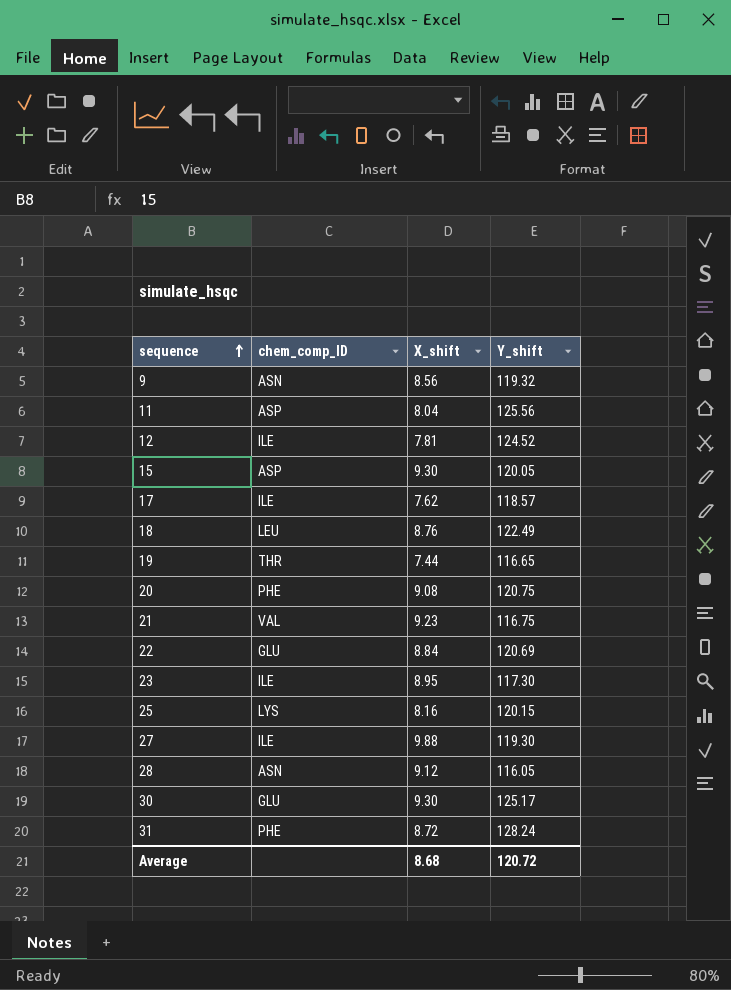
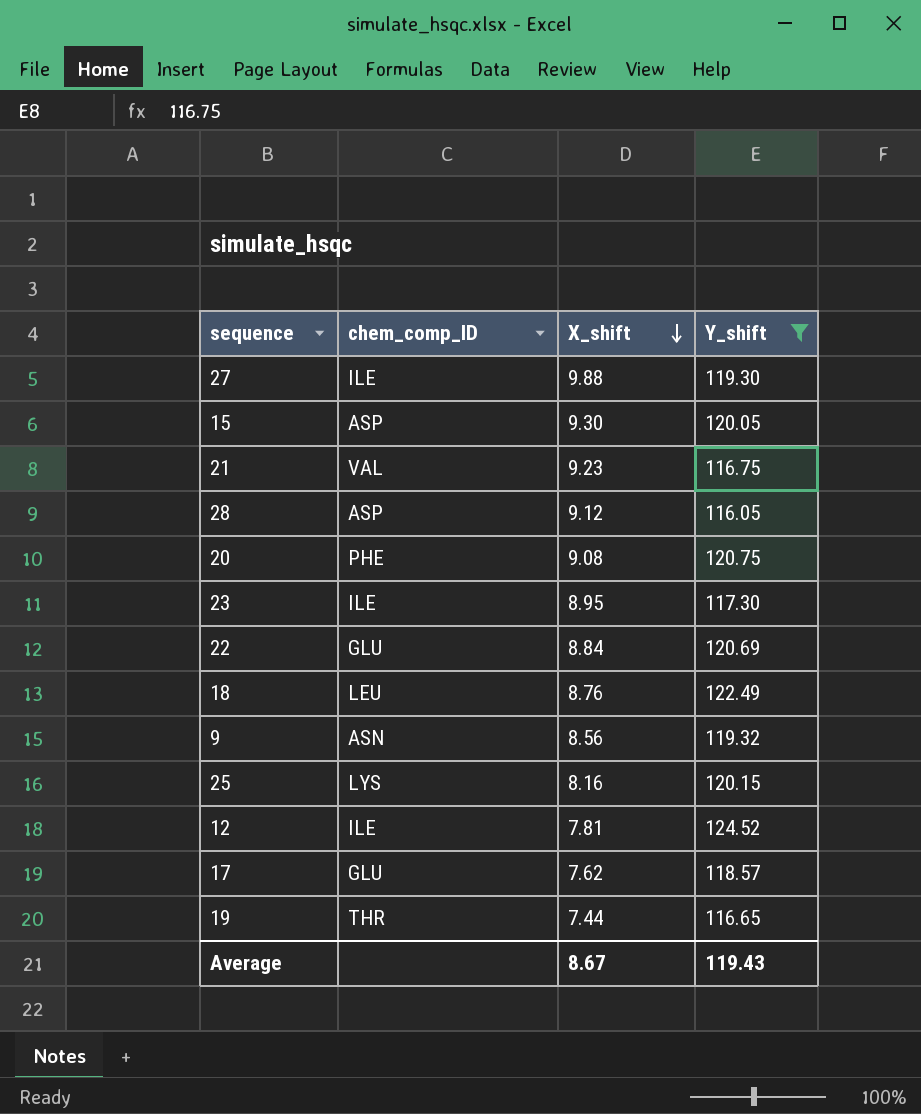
filter: none -> Y_shift <= 124.52
row order: sequence ascending -> X_shift descending
28 | chem_comp_ID: ASN -> ASP
17 | chem_comp_ID: ILE -> GLU
Average | X_shift: 8.68 -> 8.67
Average | Y_shift: 120.72 -> 119.43

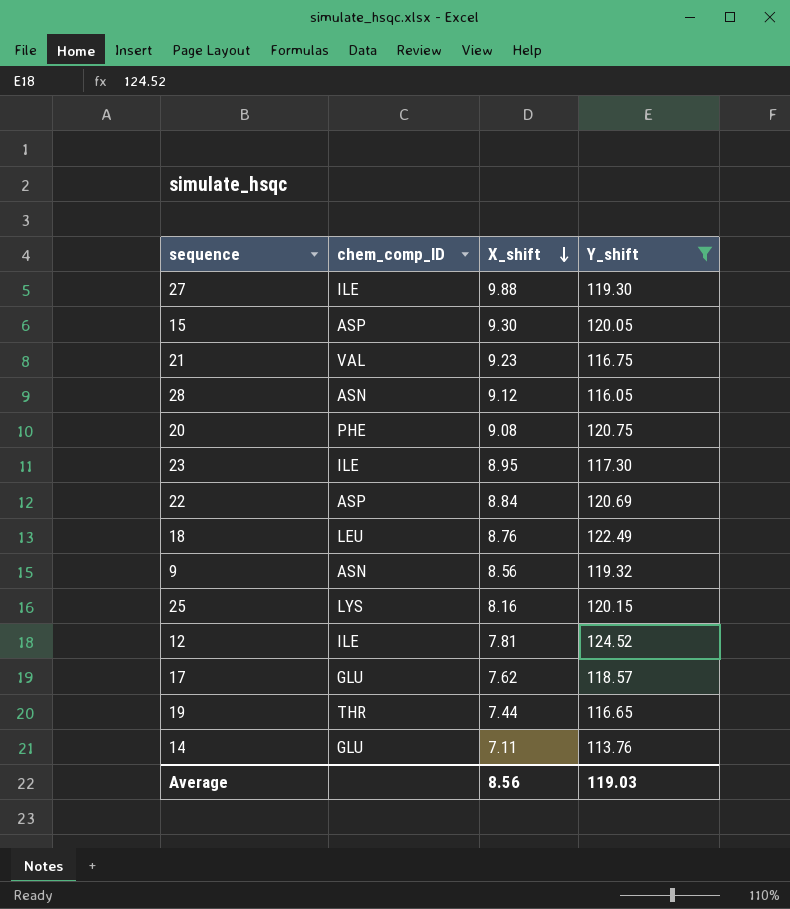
28 | chem_comp_ID: ASP -> ASN
22 | chem_comp_ID: GLU -> ASP
row 14: none -> GLU | 7.11 | 113.76
Average | X_shift: 8.67 -> 8.56
Average | Y_shift: 119.43 -> 119.03

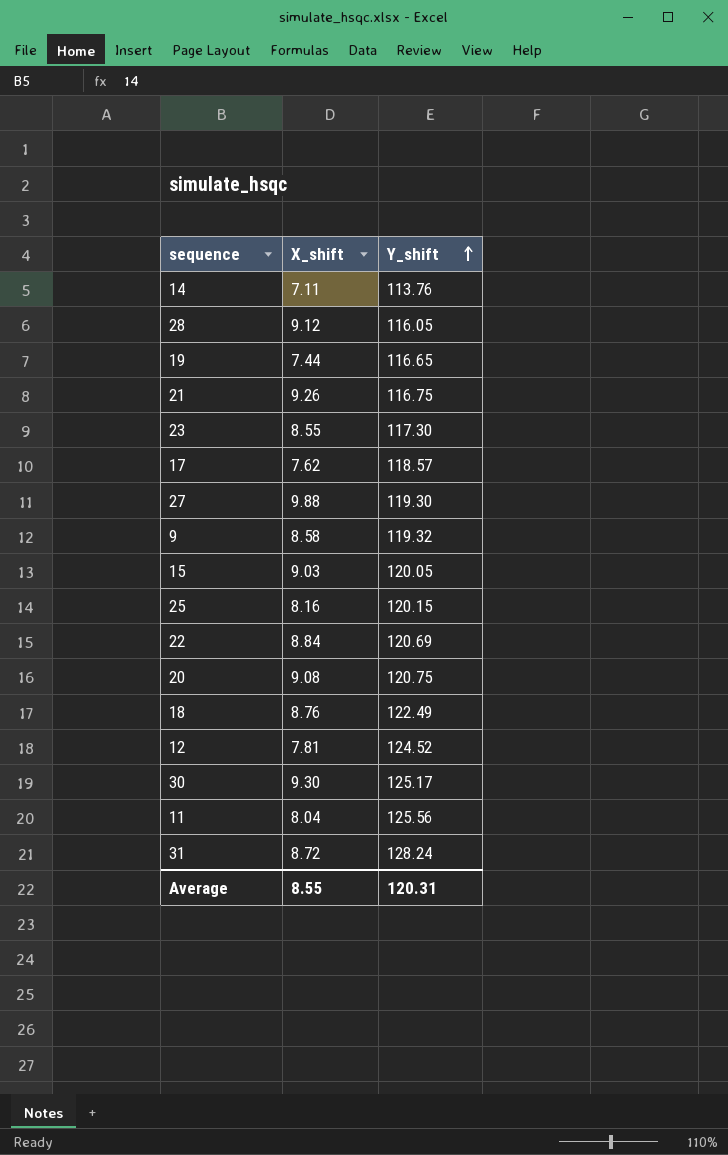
filter: Y_shift <= 124.52 -> none
row order: X_shift descending -> Y_shift ascending
column chem_comp_ID | position: 2 -> none
21 | X_shift: 9.23 -> 9.26
23 | X_shift: 8.95 -> 8.55
9 | X_shift: 8.56 -> 8.58
15 | X_shift: 9.30 -> 9.03
Average | X_shift: 8.56 -> 8.55
Average | Y_shift: 119.03 -> 120.31

